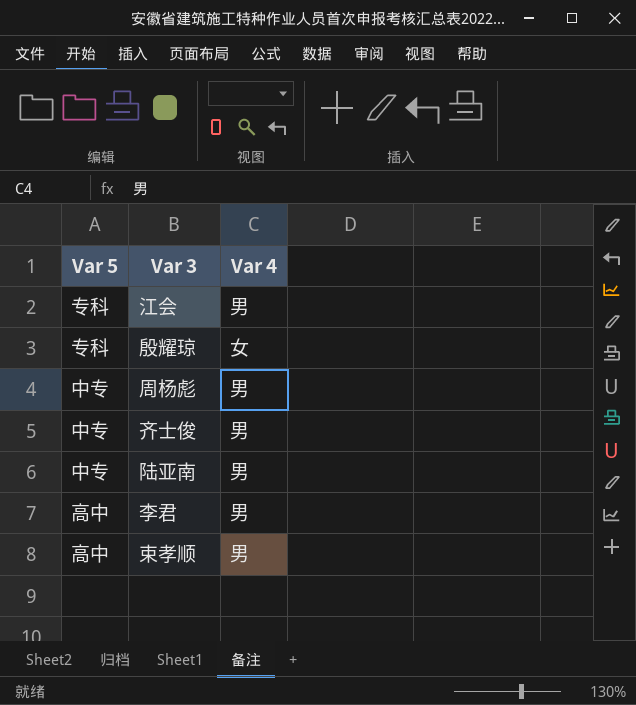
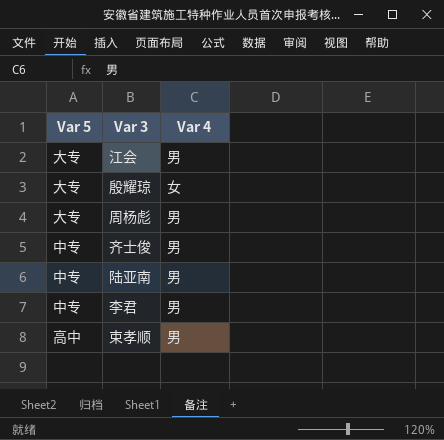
江会 | Var 5: 专科 -> 大专
殷耀琼 | Var 5: 专科 -> 大专
周杨彪 | Var 5: 中专 -> 大专
李君 | Var 5: 高中 -> 中专

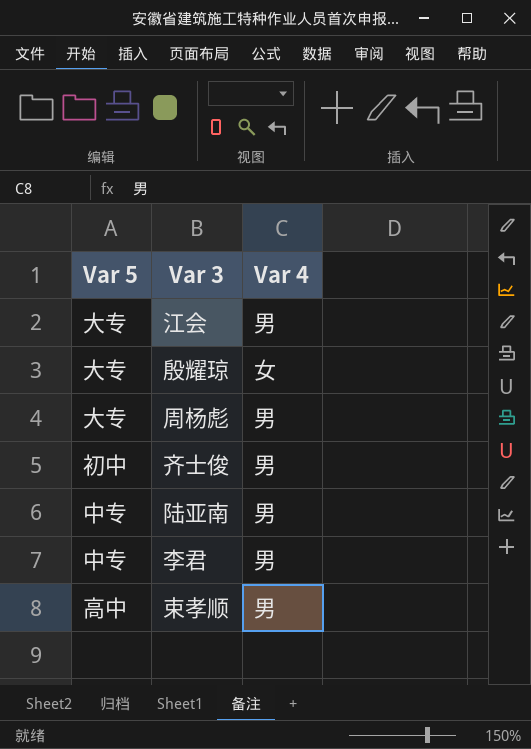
齐士俊 | Var 5: 中专 -> 初中

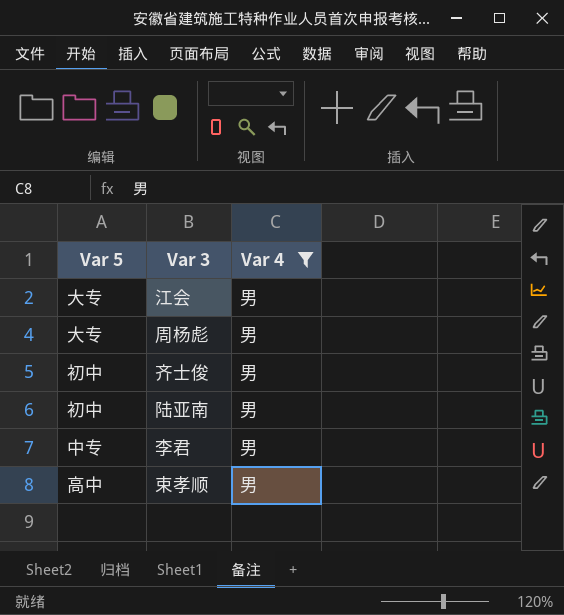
filter: none -> Var 4 = 男
陆亚南 | Var 5: 中专 -> 初中

